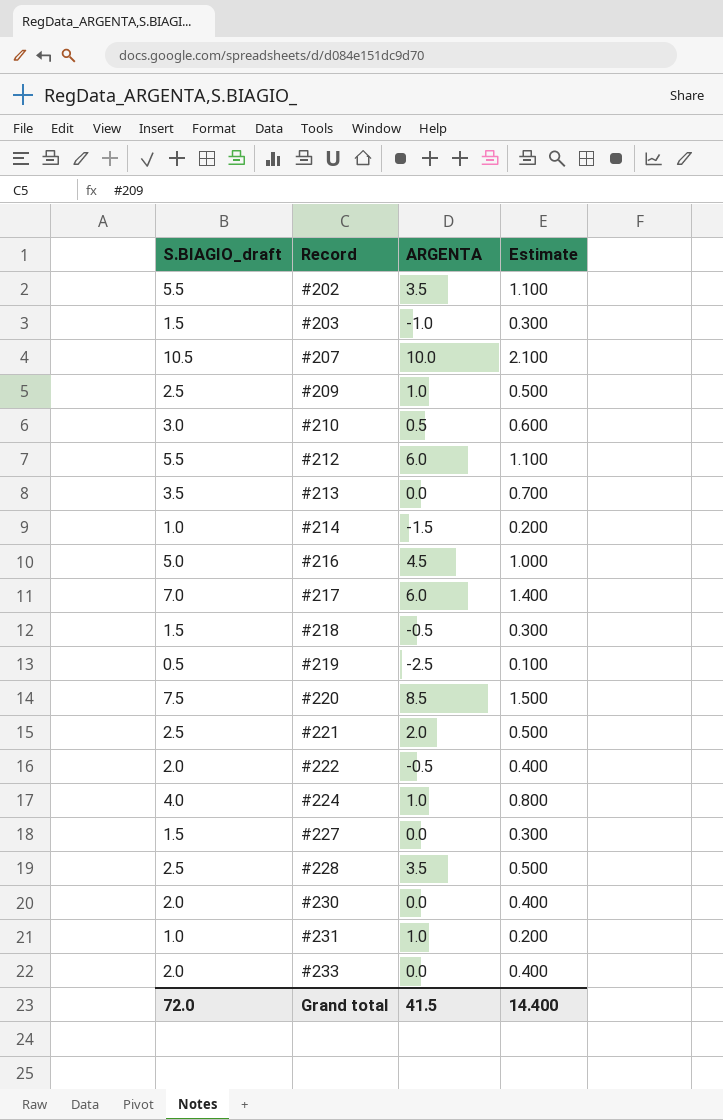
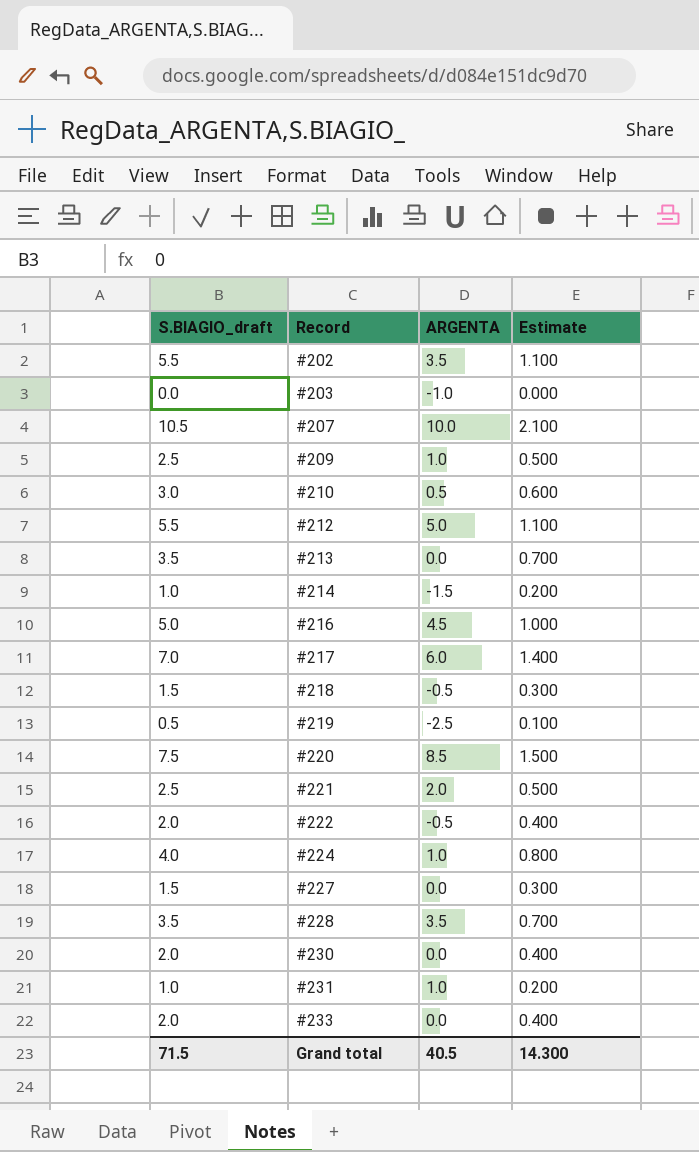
#203 | S.BIAGIO_draft: 1.5 -> 0.0
#203 | Estimate: 0.300 -> 0.000
#212 | ARGENTA: 6.0 -> 5.0
#228 | S.BIAGIO_draft: 2.5 -> 3.5
#228 | Estimate: 0.500 -> 0.700
Grand total | S.BIAGIO_draft: 72.0 -> 71.5
Grand total | ARGENTA: 41.5 -> 40.5
Grand total | Estimate: 14.400 -> 14.300

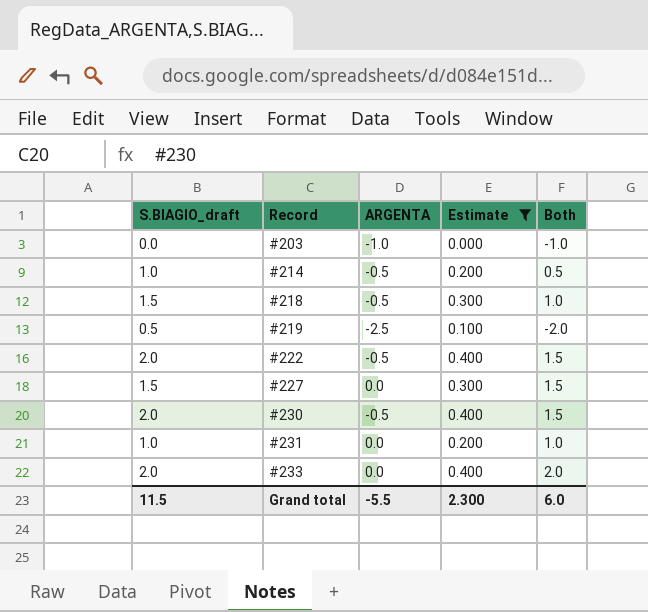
filter: none -> Estimate <= 0.400
column Both | formula: none -> [S.BIAGIO_draft] + [ARGENTA]
#214 | ARGENTA: -1.5 -> -0.5
#230 | ARGENTA: 0.0 -> -0.5
#231 | ARGENTA: 1.0 -> 0.0
Grand total | S.BIAGIO_draft: 71.5 -> 11.5
Grand total | ARGENTA: 40.5 -> -5.5
Grand total | Estimate: 14.300 -> 2.300

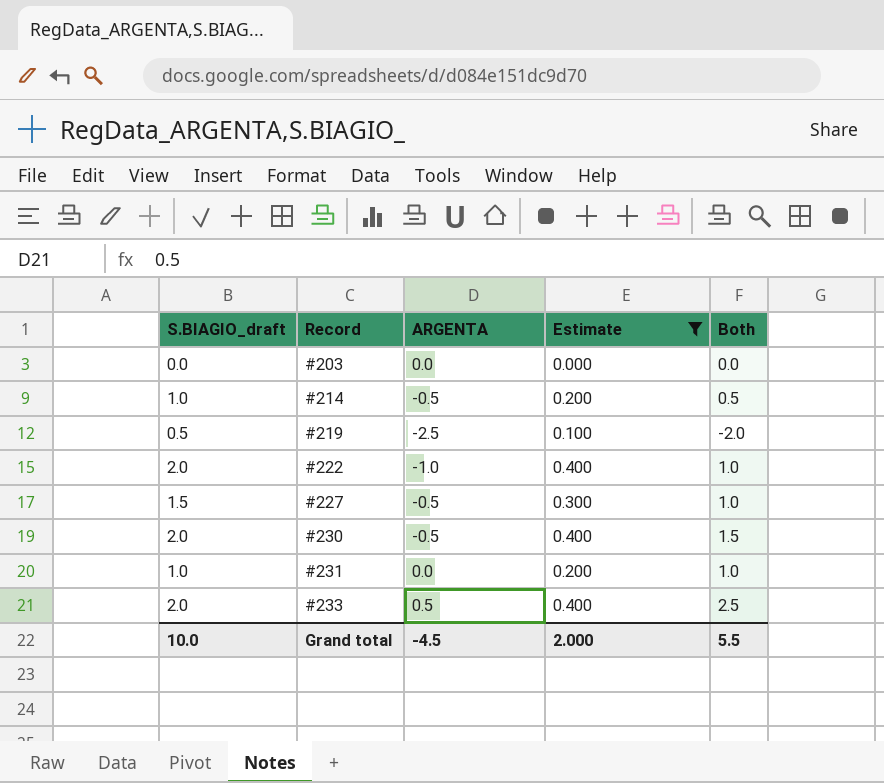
row #218: 1.5 | -0.5 | 0.300 | 1.0 -> none
#203 | ARGENTA: -1.0 -> 0.0
#203 | Both: -1.0 -> 0.0
#222 | ARGENTA: -0.5 -> -1.0
#222 | Both: 1.5 -> 1.0
#227 | ARGENTA: 0.0 -> -0.5
#227 | Both: 1.5 -> 1.0
#233 | ARGENTA: 0.0 -> 0.5
#233 | Both: 2.0 -> 2.5
Grand total | S.BIAGIO_draft: 11.5 -> 10.0
Grand total | ARGENTA: -5.5 -> -4.5
Grand total | Estimate: 2.300 -> 2.000
Grand total | Both: 6.0 -> 5.5

